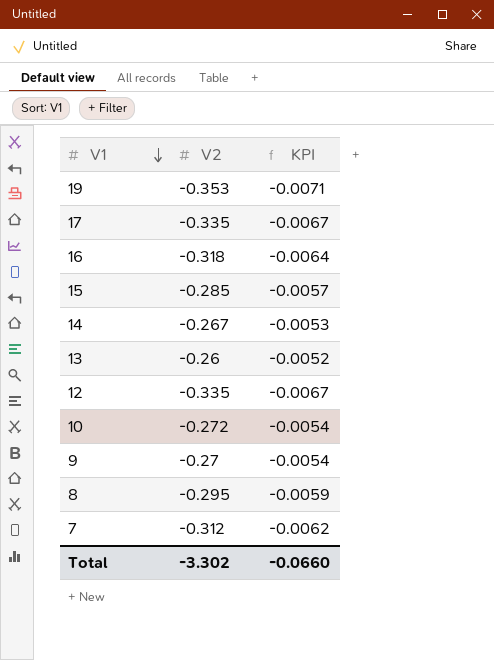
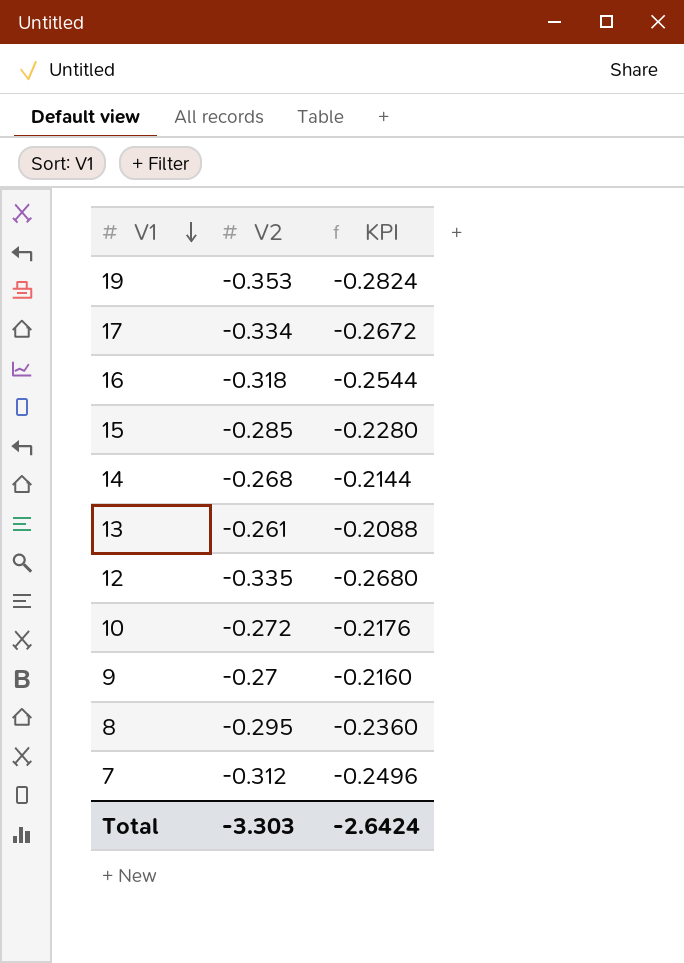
column KPI | formula: [V2] * 0.02 -> [V2] * 0.8
17 | V2: -0.335 -> -0.334
14 | V2: -0.267 -> -0.268
13 | V2: -0.26 -> -0.261
Total | V2: -3.302 -> -3.303
Total | KPI: -0.0660 -> -2.6424

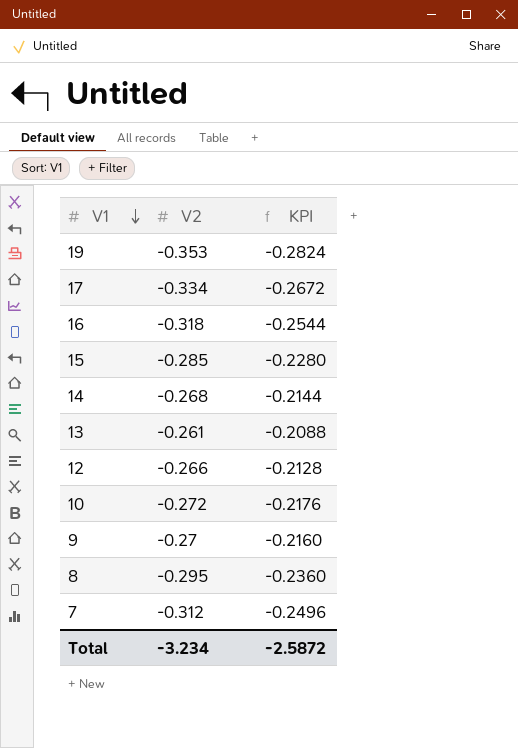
12 | V2: -0.335 -> -0.266
12 | KPI: -0.2680 -> -0.2128
Total | V2: -3.303 -> -3.234
Total | KPI: -2.6424 -> -2.5872

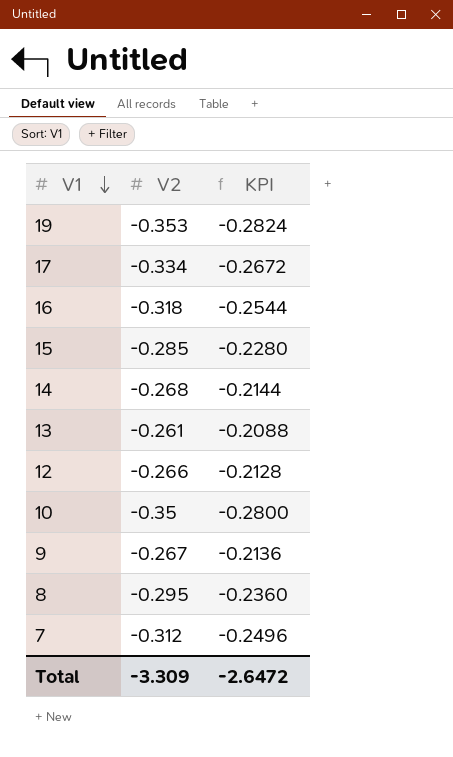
10 | V2: -0.272 -> -0.35
10 | KPI: -0.2176 -> -0.2800
9 | V2: -0.27 -> -0.267
9 | KPI: -0.2160 -> -0.2136
Total | V2: -3.234 -> -3.309
Total | KPI: -2.5872 -> -2.6472

